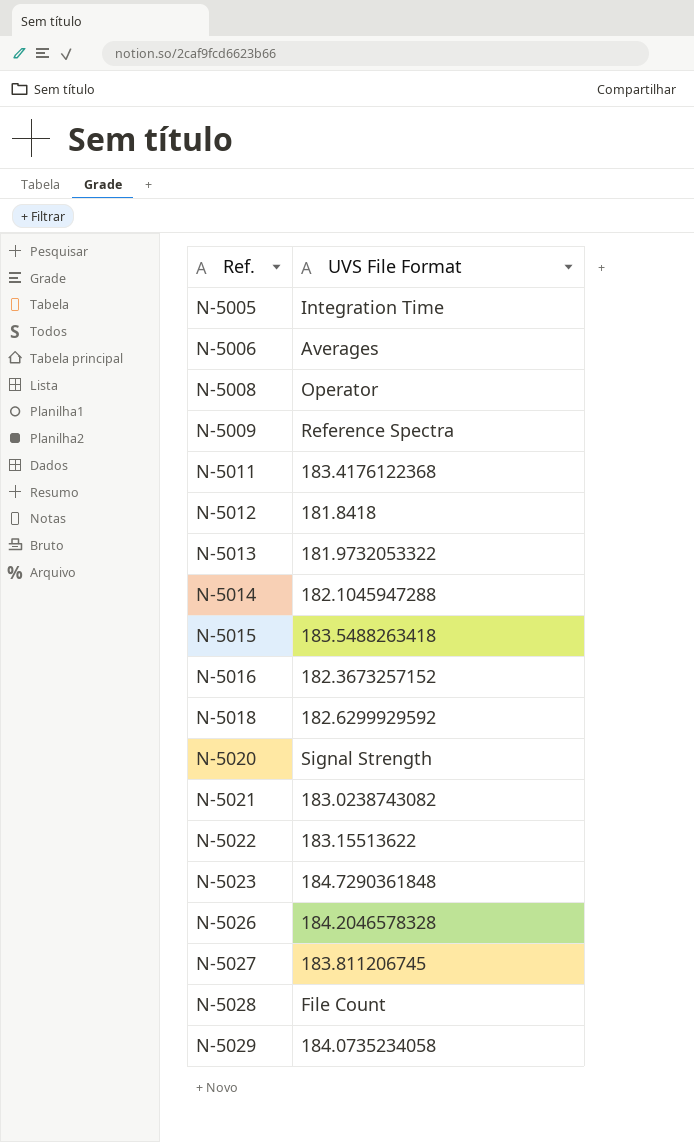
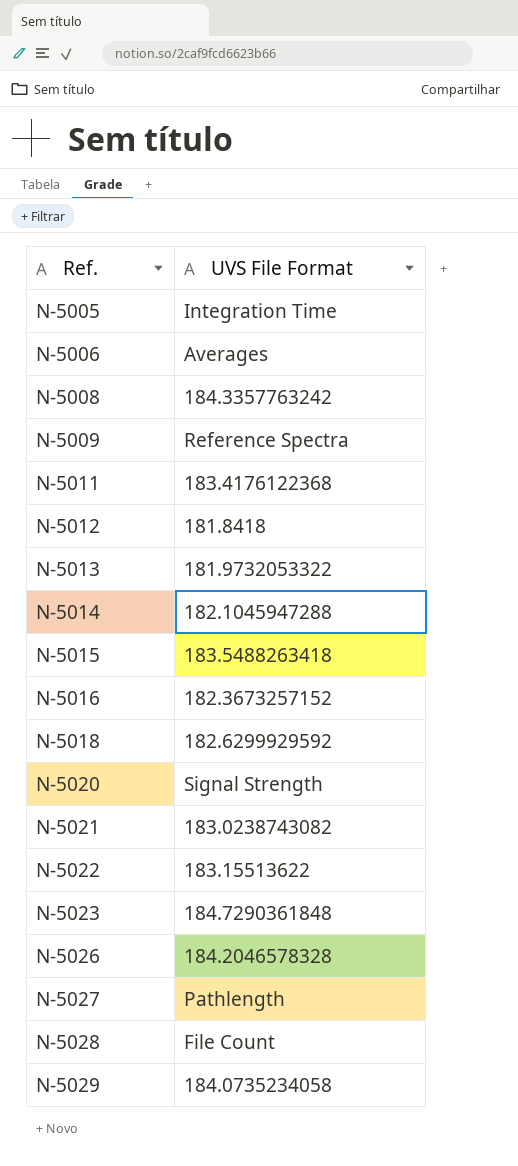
N-5008 | UVS File Format: Operator -> 184.3357763242
N-5027 | UVS File Format: 183.811206745 -> Pathlength

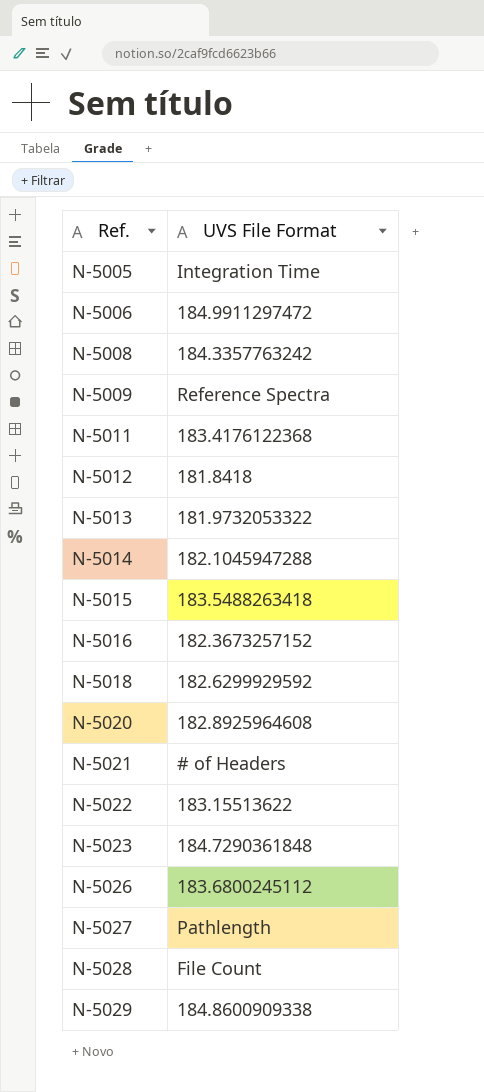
N-5006 | UVS File Format: Averages -> 184.9911297472
N-5020 | UVS File Format: Signal Strength -> 182.8925964608
N-5021 | UVS File Format: 183.0238743082 -> # of Headers
N-5026 | UVS File Format: 184.2046578328 -> 183.6800245112
N-5029 | UVS File Format: 184.0735234058 -> 184.8600909338

